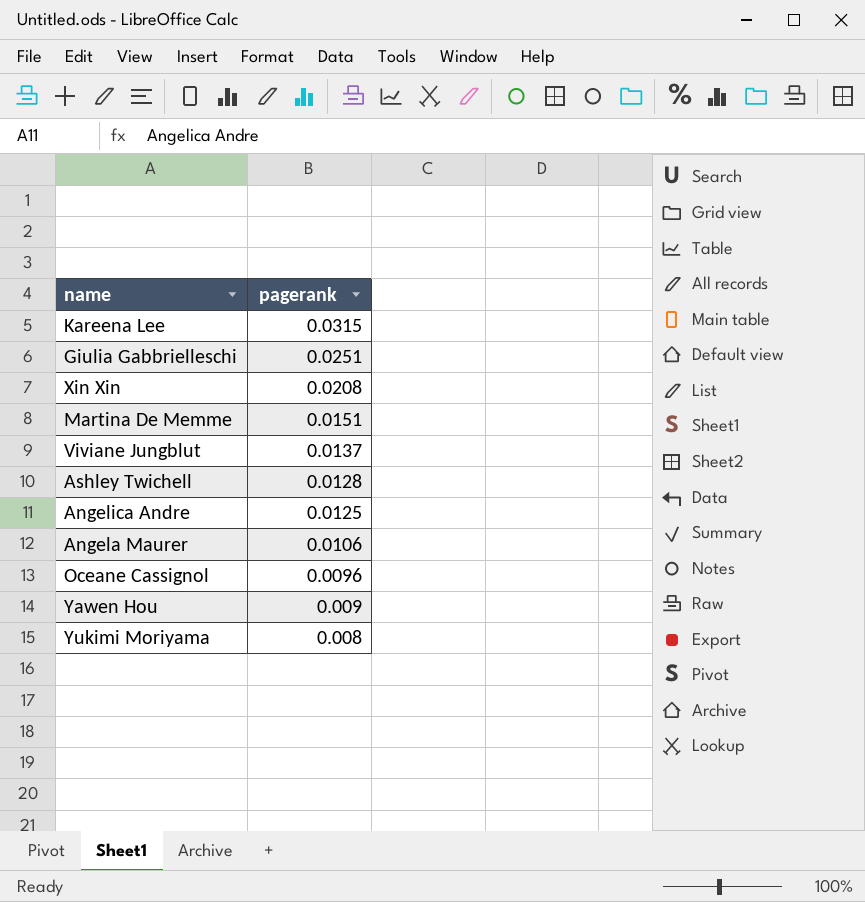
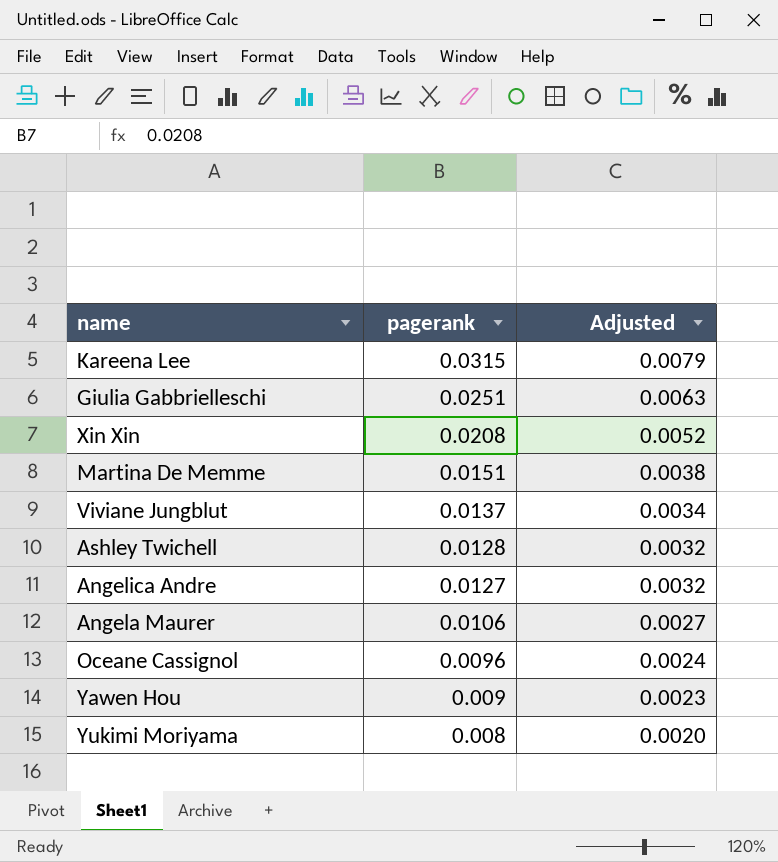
column Adjusted | formula: none -> [pagerank] * 0.25
Angelica Andre | pagerank: 0.0125 -> 0.0127

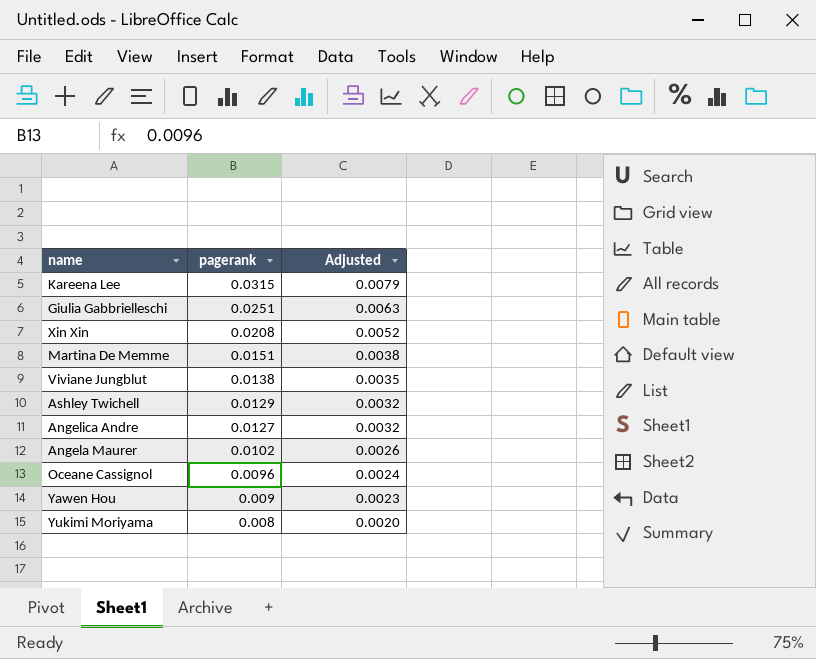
Viviane Jungblut | pagerank: 0.0137 -> 0.0138
Viviane Jungblut | Adjusted: 0.0034 -> 0.0035
Ashley Twichell | pagerank: 0.0128 -> 0.0129
Angela Maurer | pagerank: 0.0106 -> 0.0102
Angela Maurer | Adjusted: 0.0027 -> 0.0026

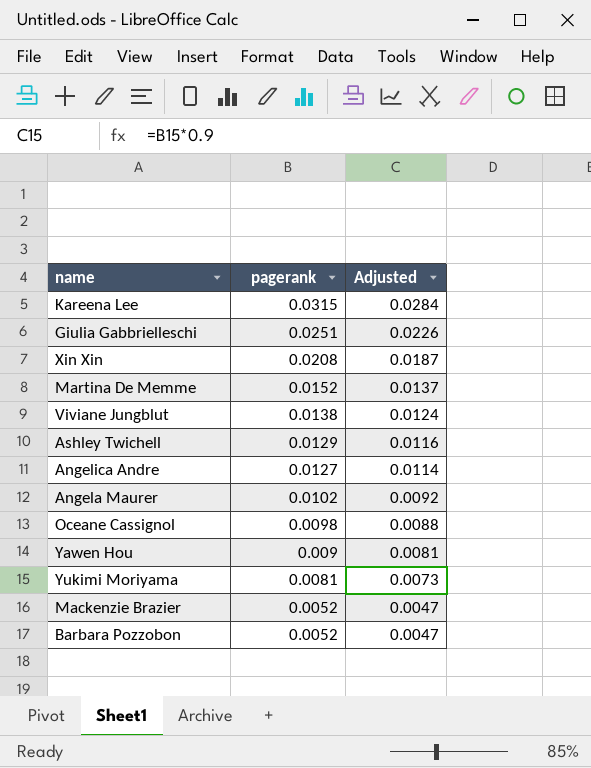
column Adjusted | formula: [pagerank] * 0.25 -> [pagerank] * 0.9
Martina De Memme | pagerank: 0.0151 -> 0.0152
Oceane Cassignol | pagerank: 0.0096 -> 0.0098
Yukimi Moriyama | pagerank: 0.008 -> 0.0081
row Mackenzie Brazier: none -> 0.0052 | 0.0047
row Barbara Pozzobon: none -> 0.0052 | 0.0047

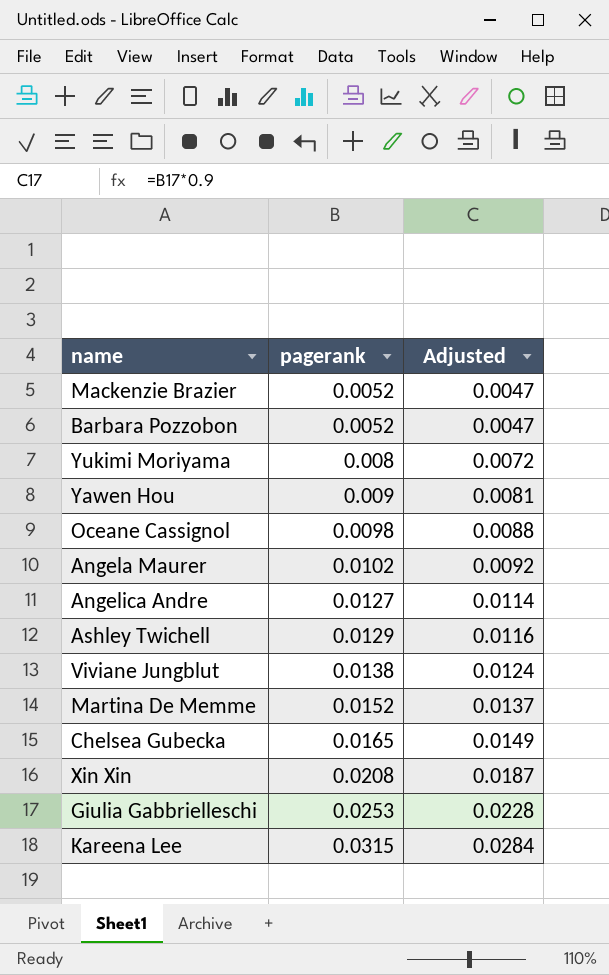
row order: pagerank descending -> pagerank ascending
Yukimi Moriyama | pagerank: 0.0081 -> 0.008
Yukimi Moriyama | Adjusted: 0.0073 -> 0.0072
row Chelsea Gubecka: none -> 0.0165 | 0.0149
Giulia Gabbrielleschi | pagerank: 0.0251 -> 0.0253
Giulia Gabbrielleschi | Adjusted: 0.0226 -> 0.0228

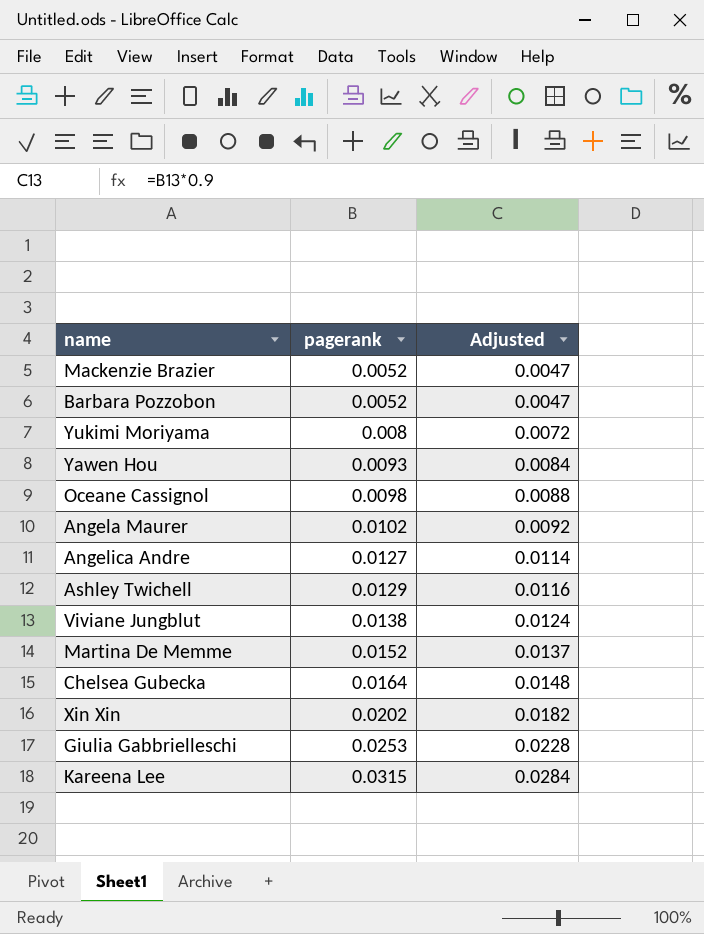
Yawen Hou | pagerank: 0.009 -> 0.0093
Yawen Hou | Adjusted: 0.0081 -> 0.0084
Chelsea Gubecka | pagerank: 0.0165 -> 0.0164
Chelsea Gubecka | Adjusted: 0.0149 -> 0.0148
Xin Xin | pagerank: 0.0208 -> 0.0202
Xin Xin | Adjusted: 0.0187 -> 0.0182

